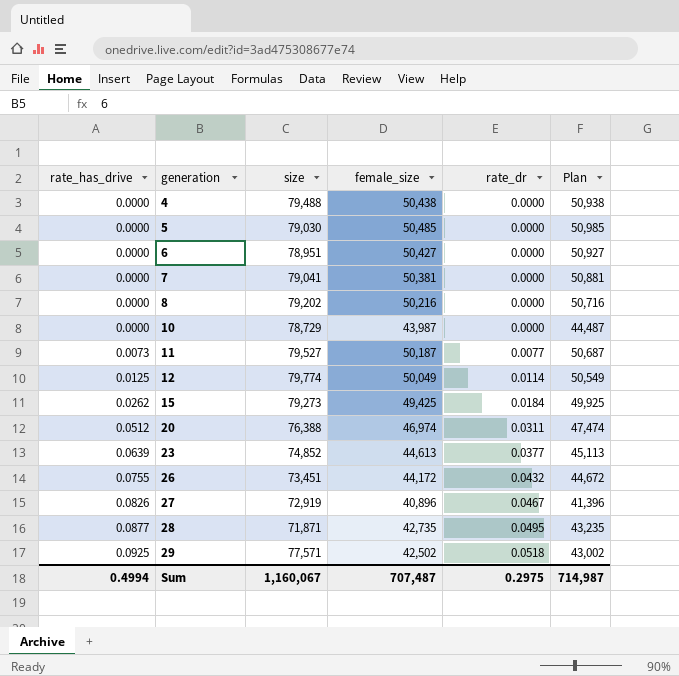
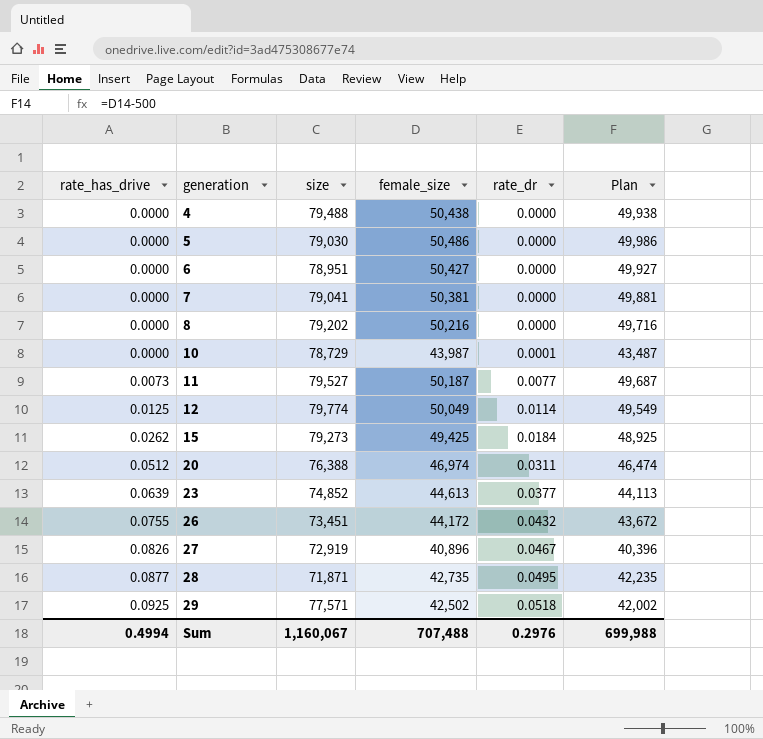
column Plan | formula: [female_size] + 500 -> [female_size] - 500
5 | female_size: 50,485 -> 50,486
10 | rate_dr: 0.0000 -> 0.0001
Sum | female_size: 707,487 -> 707,488
Sum | rate_dr: 0.2975 -> 0.2976
Sum | Plan: 714,987 -> 699,988

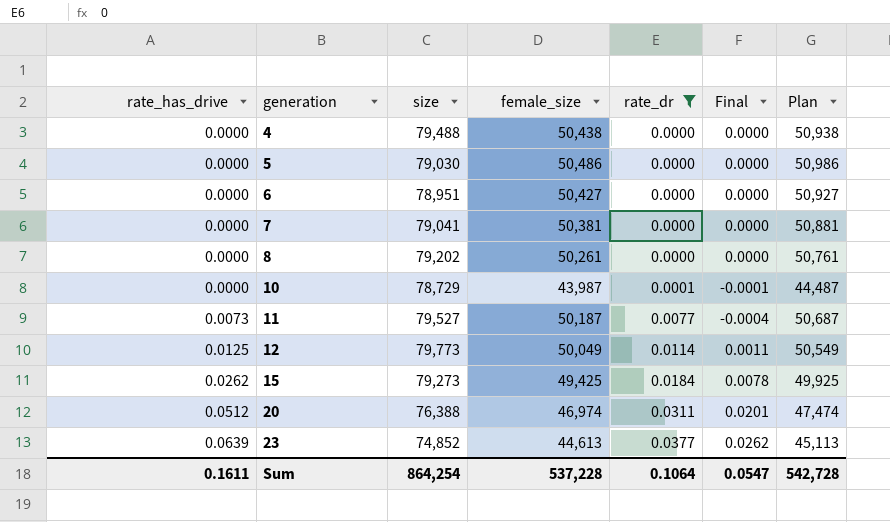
filter: none -> rate_dr <= 0.0377
column Final | formula: none -> [rate_has_drive] - [rate_dr]
column Plan | formula: [female_size] - 500 -> [female_size] + 500
8 | female_size: 50,216 -> 50,261
12 | size: 79,774 -> 79,773
Sum | rate_has_drive: 0.4994 -> 0.1611
Sum | size: 1,160,067 -> 864,254
Sum | female_size: 707,488 -> 537,228
Sum | rate_dr: 0.2976 -> 0.1064
Sum | Plan: 699,988 -> 542,728

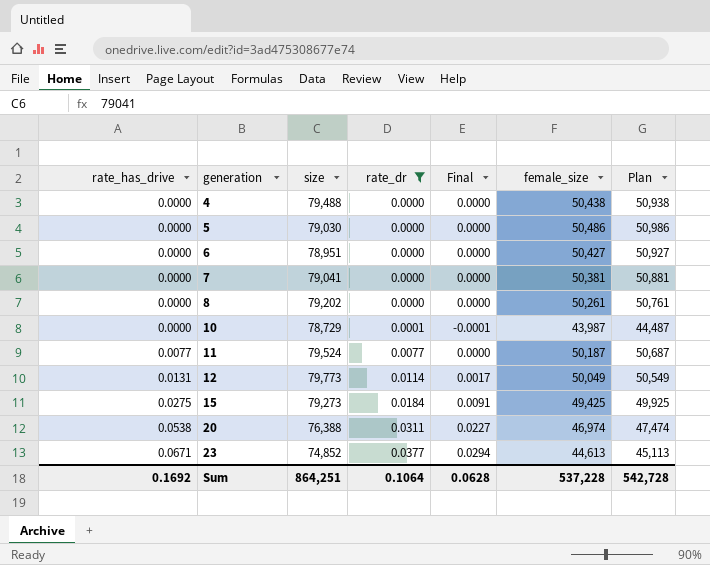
column female_size | position: 4 -> 6
11 | rate_has_drive: 0.0073 -> 0.0077
11 | size: 79,527 -> 79,524
11 | Final: -0.0004 -> 0.0000
12 | rate_has_drive: 0.0125 -> 0.0131
12 | Final: 0.0011 -> 0.0017
15 | rate_has_drive: 0.0262 -> 0.0275
15 | Final: 0.0078 -> 0.0091
20 | rate_has_drive: 0.0512 -> 0.0538
20 | Final: 0.0201 -> 0.0227
23 | rate_has_drive: 0.0639 -> 0.0671
23 | Final: 0.0262 -> 0.0294
Sum | rate_has_drive: 0.1611 -> 0.1692
Sum | size: 864,254 -> 864,251
Sum | Final: 0.0547 -> 0.0628

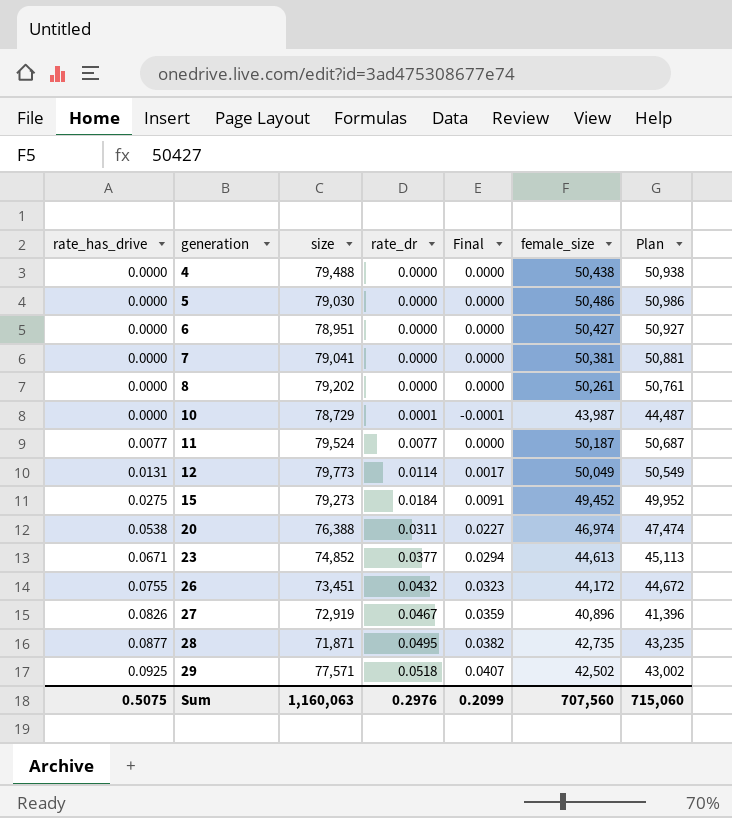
filter: rate_dr <= 0.0377 -> none
15 | female_size: 49,425 -> 49,452
15 | Plan: 49,925 -> 49,952
Sum | rate_has_drive: 0.1692 -> 0.5075
Sum | size: 864,251 -> 1,160,063
Sum | rate_dr: 0.1064 -> 0.2976
Sum | Final: 0.0628 -> 0.2099
Sum | female_size: 537,228 -> 707,560
Sum | Plan: 542,728 -> 715,060

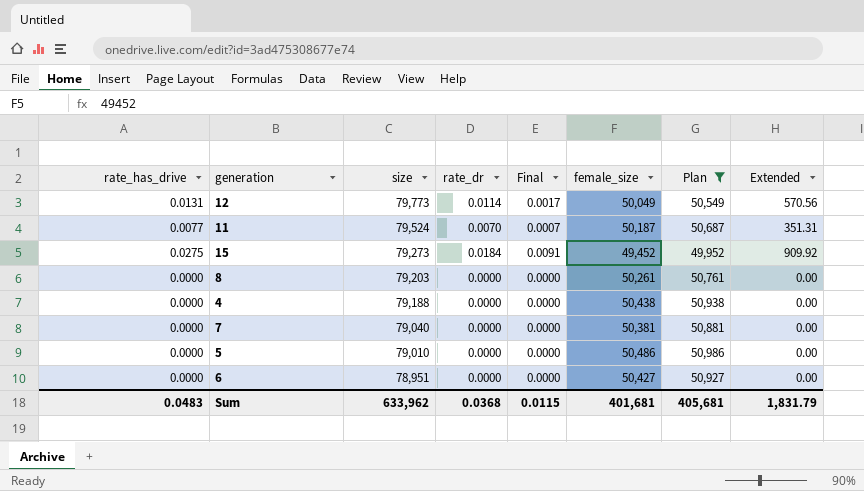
filter: none -> Plan >= 49,952
row order: rate_has_drive ascending -> size descending
column Extended | formula: none -> [rate_dr] * [female_size]
11 | rate_dr: 0.0077 -> 0.0070
11 | Final: 0.0000 -> 0.0007
8 | size: 79,202 -> 79,203
4 | size: 79,488 -> 79,188
7 | size: 79,041 -> 79,040
5 | size: 79,030 -> 79,010
Sum | rate_has_drive: 0.5075 -> 0.0483
Sum | size: 1,160,063 -> 633,962
Sum | rate_dr: 0.2976 -> 0.0368
Sum | Final: 0.2099 -> 0.0115
Sum | female_size: 707,560 -> 401,681
Sum | Plan: 715,060 -> 405,681

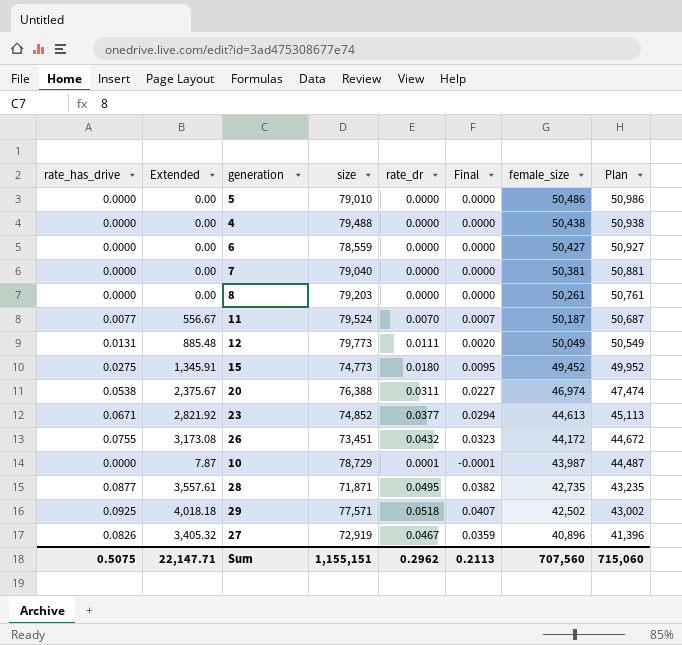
filter: Plan >= 49,952 -> none
row order: size descending -> female_size descending
column Extended | formula: [rate_dr] * [female_size] -> [size] * [rate_dr]
column Extended | position: 8 -> 2
4 | size: 79,188 -> 79,488
6 | size: 78,951 -> 78,559
12 | rate_dr: 0.0114 -> 0.0111
12 | Final: 0.0017 -> 0.0020
15 | size: 79,273 -> 74,773
15 | rate_dr: 0.0184 -> 0.0180
15 | Final: 0.0091 -> 0.0095
Sum | rate_has_drive: 0.0483 -> 0.5075
Sum | Extended: 1,831.79 -> 22,147.71
Sum | size: 633,962 -> 1,155,151
Sum | rate_dr: 0.0368 -> 0.2962
Sum | Final: 0.0115 -> 0.2113
Sum | female_size: 401,681 -> 707,560
Sum | Plan: 405,681 -> 715,060

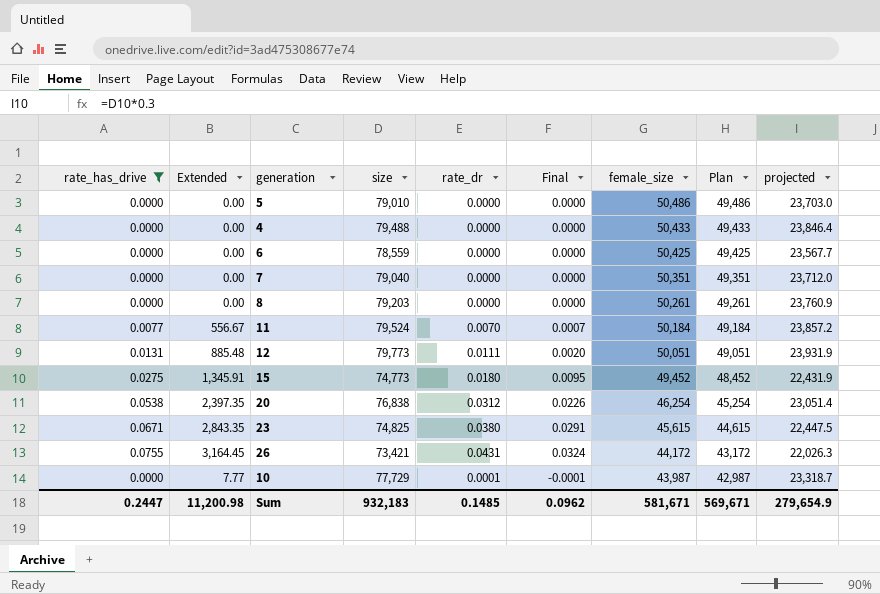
filter: none -> rate_has_drive <= 0.0755
column Plan | formula: [female_size] + 500 -> [female_size] - 1000
column projected | formula: none -> [size] * 0.3
4 | female_size: 50,438 -> 50,433
6 | female_size: 50,427 -> 50,425
7 | female_size: 50,381 -> 50,351
11 | female_size: 50,187 -> 50,184
12 | female_size: 50,049 -> 50,051
20 | Extended: 2,375.67 -> 2,397.35
20 | size: 76,388 -> 76,838
20 | rate_dr: 0.0311 -> 0.0312
20 | Final: 0.0227 -> 0.0226
20 | female_size: 46,974 -> 46,254
23 | Extended: 2,821.92 -> 2,843.35
23 | size: 74,852 -> 74,825
23 | rate_dr: 0.0377 -> 0.0380
23 | Final: 0.0294 -> 0.0291
23 | female_size: 44,613 -> 45,615
26 | Extended: 3,173.08 -> 3,164.45
26 | size: 73,451 -> 73,421
26 | rate_dr: 0.0432 -> 0.0431
26 | Final: 0.0323 -> 0.0324
10 | Extended: 7.87 -> 7.77
10 | size: 78,729 -> 77,729
Sum | rate_has_drive: 0.5075 -> 0.2447
Sum | Extended: 22,147.71 -> 11,200.98
Sum | size: 1,155,151 -> 932,183
Sum | rate_dr: 0.2962 -> 0.1485
Sum | Final: 0.2113 -> 0.0962
Sum | female_size: 707,560 -> 581,671
Sum | Plan: 715,060 -> 569,671

